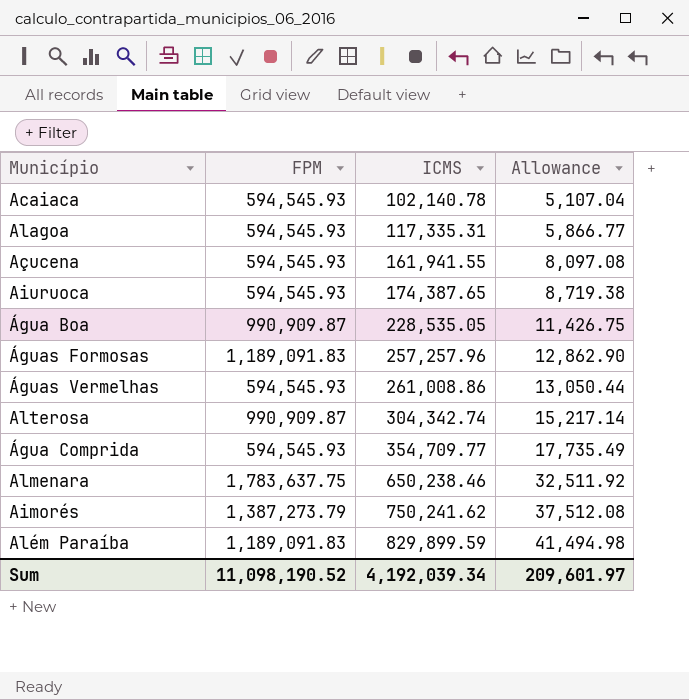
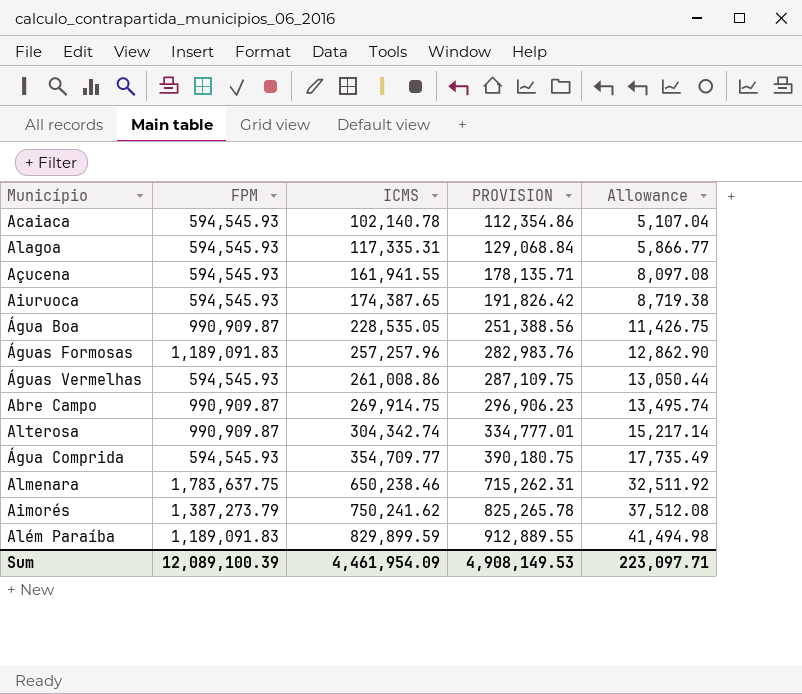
column PROVISION | formula: none -> [ICMS] * 1.1
row Abre Campo: none -> 990,909.87 | 269,914.75 | 296,906.23 | 13,495.74
Sum | FPM: 11,098,190.52 -> 12,089,100.39
Sum | ICMS: 4,192,039.34 -> 4,461,954.09
Sum | Allowance: 209,601.97 -> 223,097.71

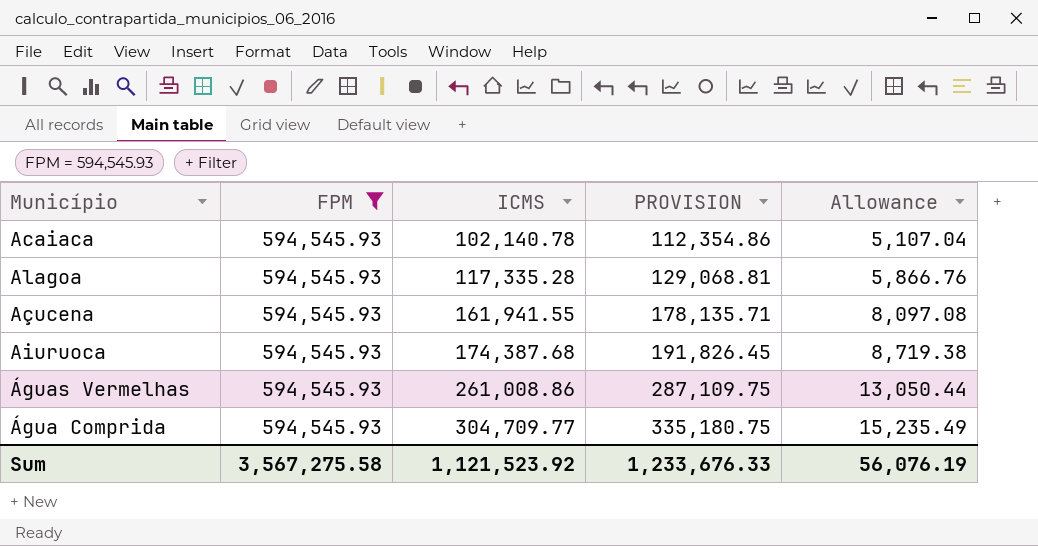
filter: none -> FPM = 594,545.93
Alagoa | ICMS: 117,335.31 -> 117,335.28
Alagoa | PROVISION: 129,068.84 -> 129,068.81
Alagoa | Allowance: 5,866.77 -> 5,866.76
Aiuruoca | ICMS: 174,387.65 -> 174,387.68
Aiuruoca | PROVISION: 191,826.42 -> 191,826.45
Água Comprida | ICMS: 354,709.77 -> 304,709.77
Água Comprida | PROVISION: 390,180.75 -> 335,180.75
Água Comprida | Allowance: 17,735.49 -> 15,235.49
Sum | FPM: 12,089,100.39 -> 3,567,275.58
Sum | ICMS: 4,461,954.09 -> 1,121,523.92
Sum | PROVISION: 4,908,149.53 -> 1,233,676.33
Sum | Allowance: 223,097.71 -> 56,076.19

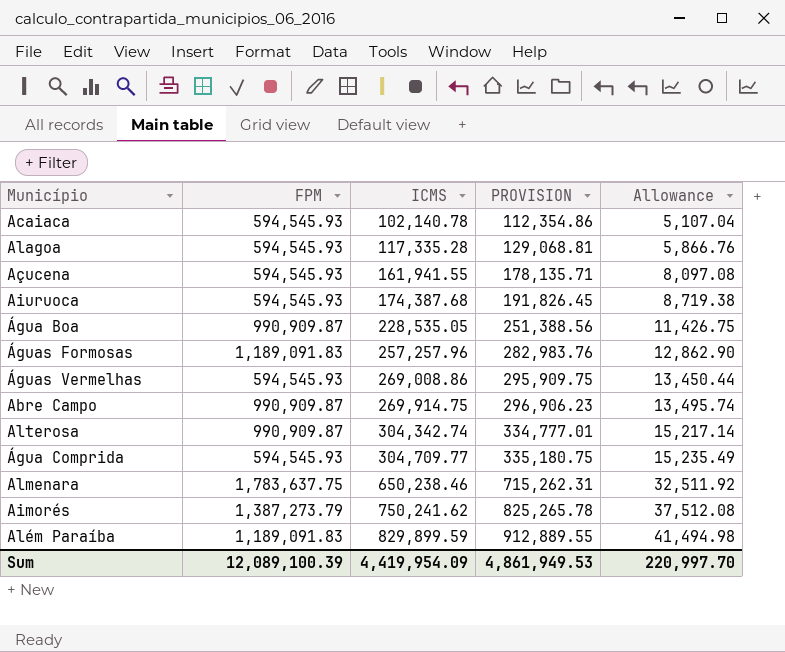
filter: FPM = 594,545.93 -> none
Águas Vermelhas | ICMS: 261,008.86 -> 269,008.86
Águas Vermelhas | PROVISION: 287,109.75 -> 295,909.75
Águas Vermelhas | Allowance: 13,050.44 -> 13,450.44
Sum | FPM: 3,567,275.58 -> 12,089,100.39
Sum | ICMS: 1,121,523.92 -> 4,419,954.09
Sum | PROVISION: 1,233,676.33 -> 4,861,949.53
Sum | Allowance: 56,076.19 -> 220,997.70

